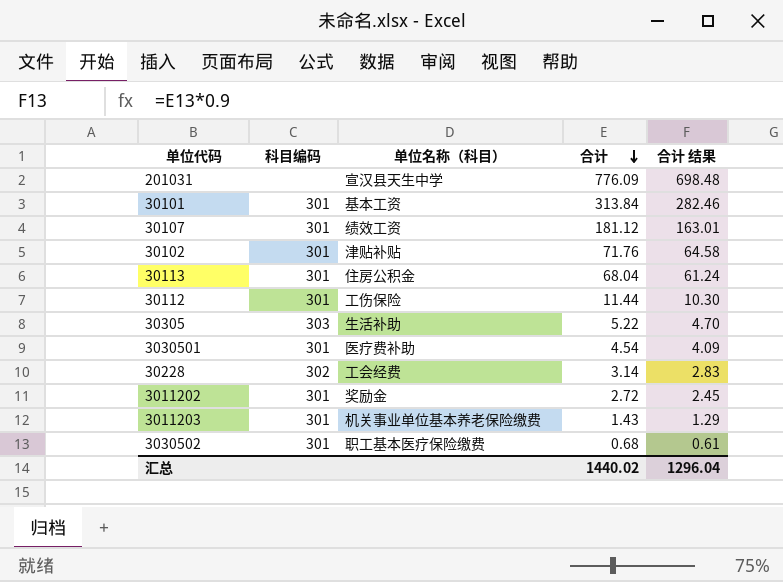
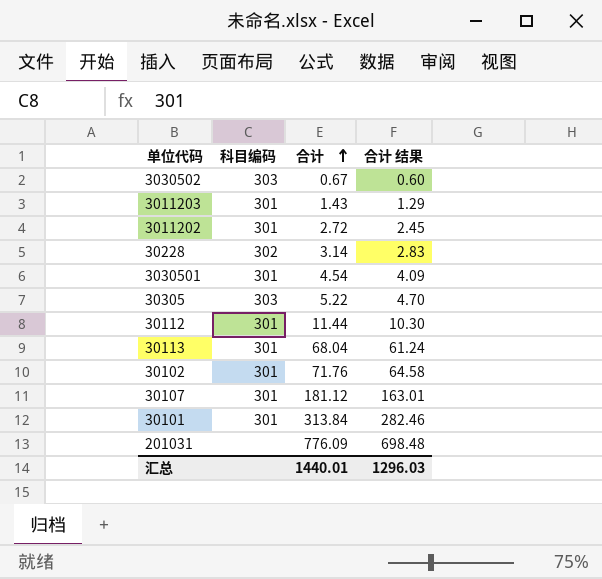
row order: 合计 descending -> 合计 ascending
column 单位名称（科目） | position: 3 -> none
3030502 | 科目编码: 301 -> 303
3030502 | 合计: 0.68 -> 0.67
3030502 | 合计 结果: 0.61 -> 0.60
汇总 | 合计: 1440.02 -> 1440.01
汇总 | 合计 结果: 1296.04 -> 1296.03

